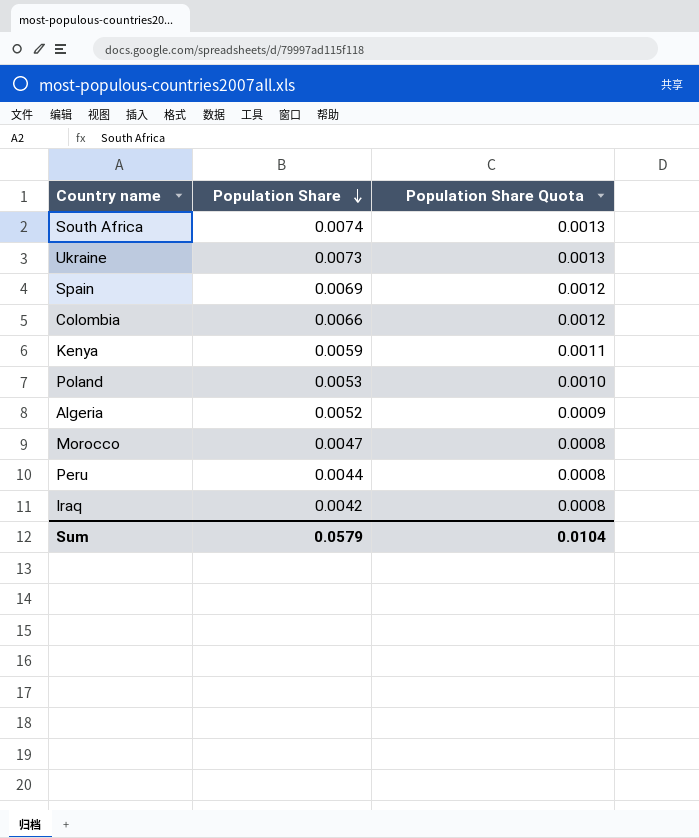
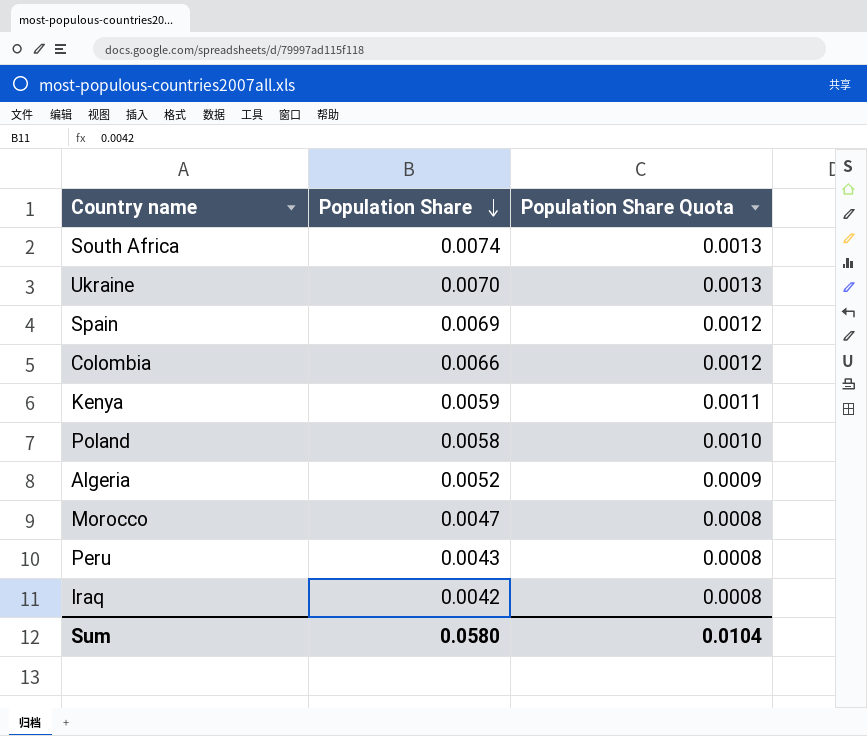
Ukraine | Population Share: 0.0073 -> 0.0070
Poland | Population Share: 0.0053 -> 0.0058
Peru | Population Share: 0.0044 -> 0.0043
Sum | Population Share: 0.0579 -> 0.0580

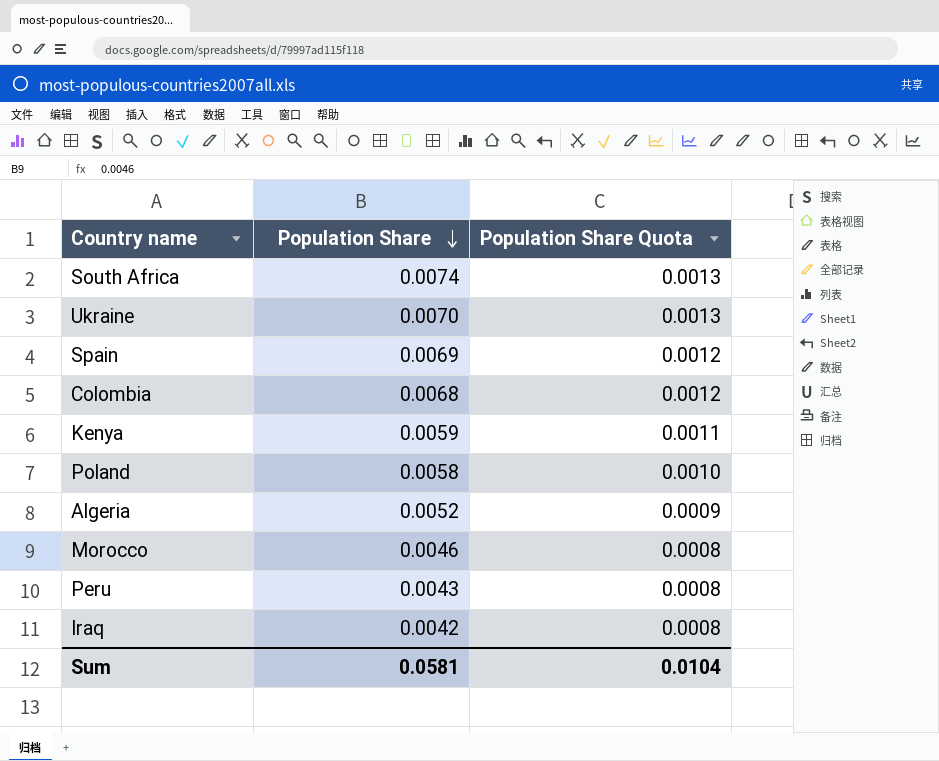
Colombia | Population Share: 0.0066 -> 0.0068
Morocco | Population Share: 0.0047 -> 0.0046
Sum | Population Share: 0.0580 -> 0.0581

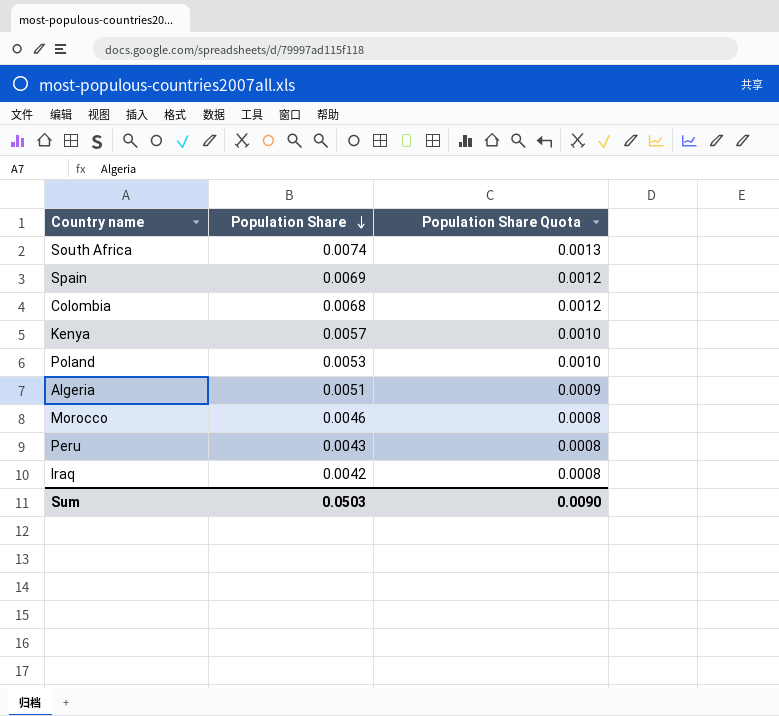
row Ukraine: 0.0070 | 0.0013 -> none
Kenya | Population Share: 0.0059 -> 0.0057
Kenya | Population Share Quota: 0.0011 -> 0.0010
Poland | Population Share: 0.0058 -> 0.0053
Algeria | Population Share: 0.0052 -> 0.0051
Sum | Population Share: 0.0581 -> 0.0503
Sum | Population Share Quota: 0.0104 -> 0.0090

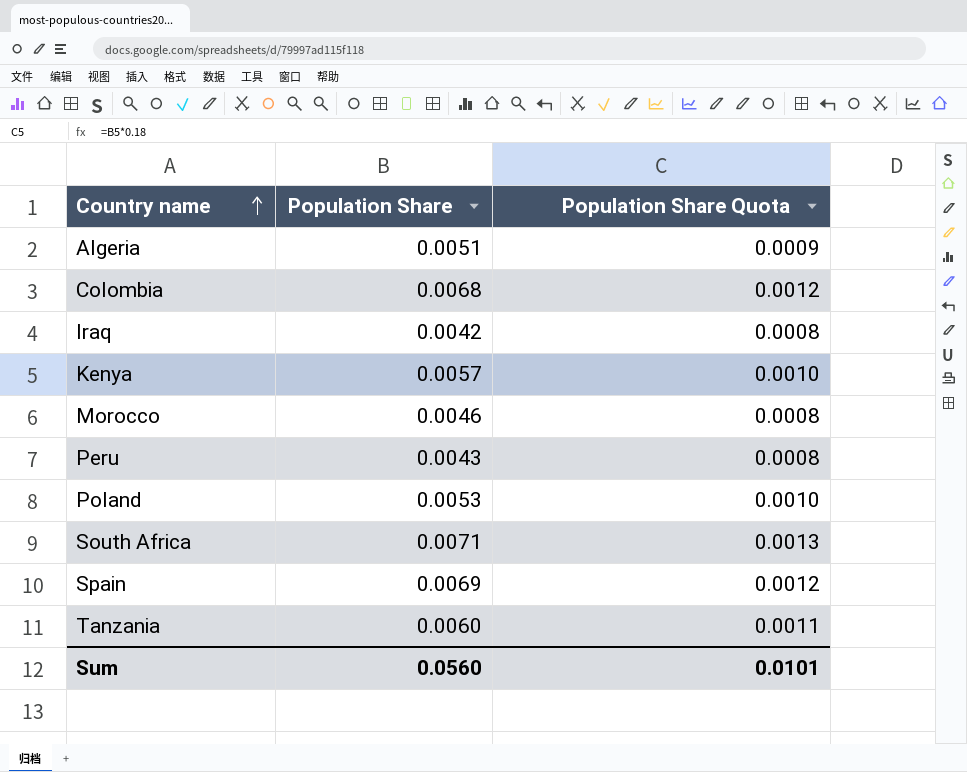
row order: Population Share descending -> Country name ascending
South Africa | Population Share: 0.0074 -> 0.0071
row Tanzania: none -> 0.0060 | 0.0011
Sum | Population Share: 0.0503 -> 0.0560
Sum | Population Share Quota: 0.0090 -> 0.0101

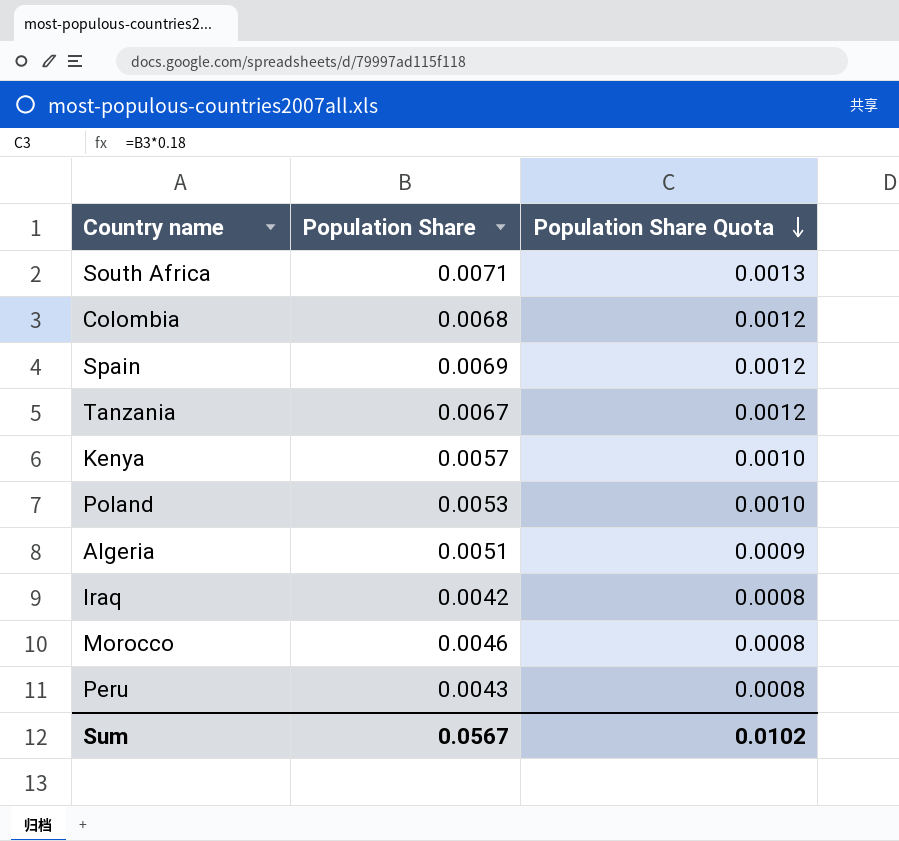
row order: Country name ascending -> Population Share Quota descending
Tanzania | Population Share: 0.0060 -> 0.0067
Tanzania | Population Share Quota: 0.0011 -> 0.0012
Sum | Population Share: 0.0560 -> 0.0567
Sum | Population Share Quota: 0.0101 -> 0.0102

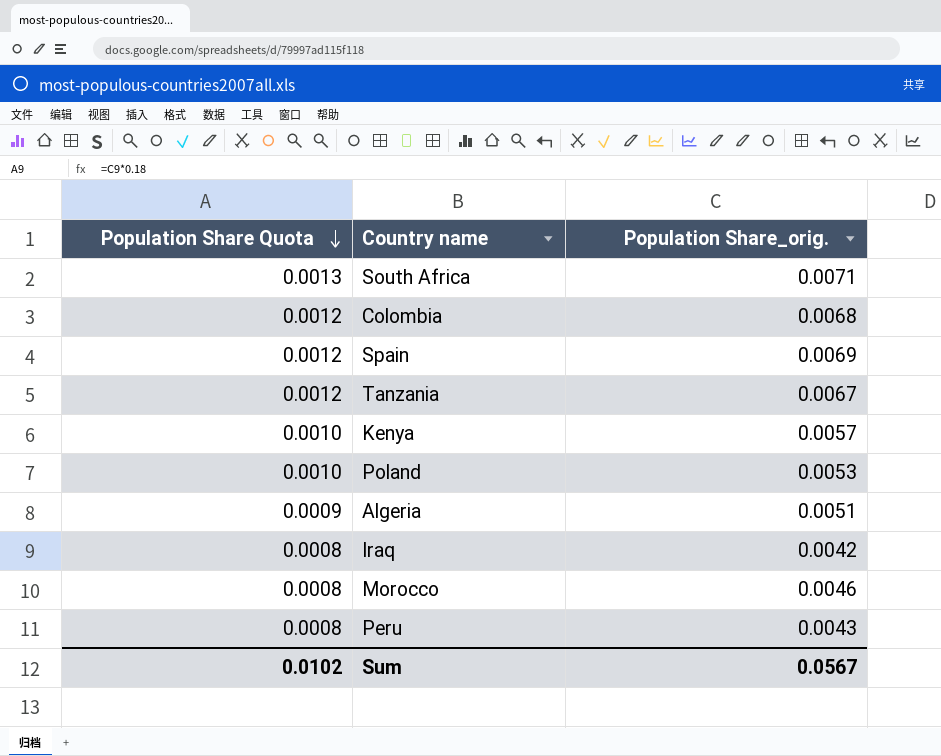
column Population Share Quota | position: 3 -> 1
column name: Population Share -> Population Share_orig.

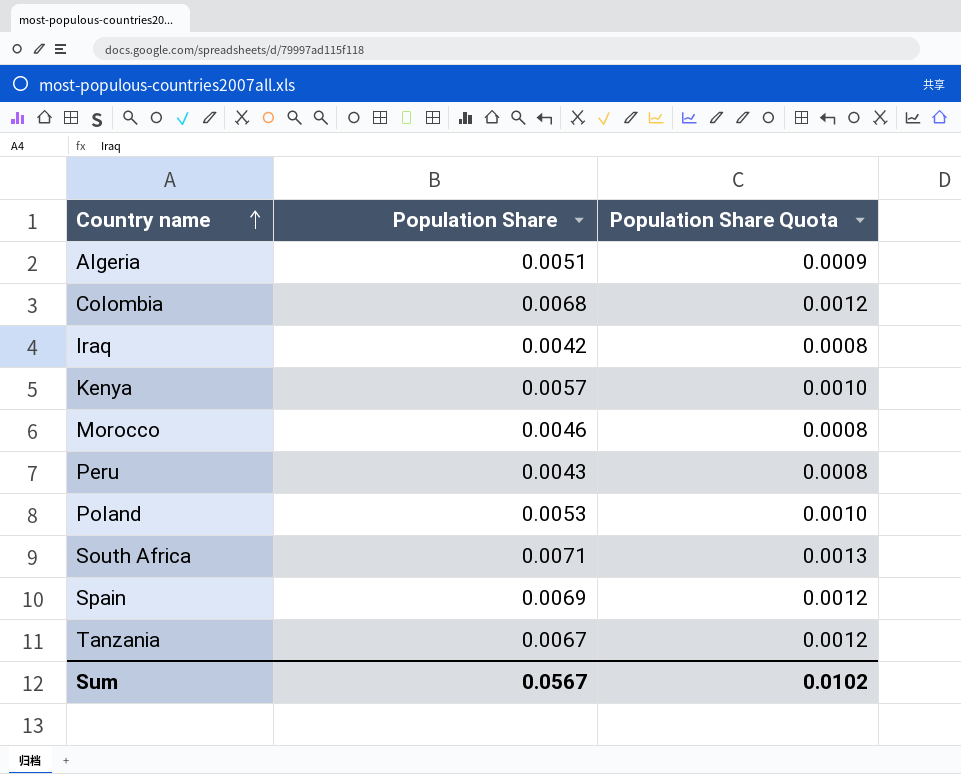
row order: Population Share Quota descending -> Country name ascending
column name: Population Share_orig. -> Population Share
column Population Share Quota | position: 1 -> 3

